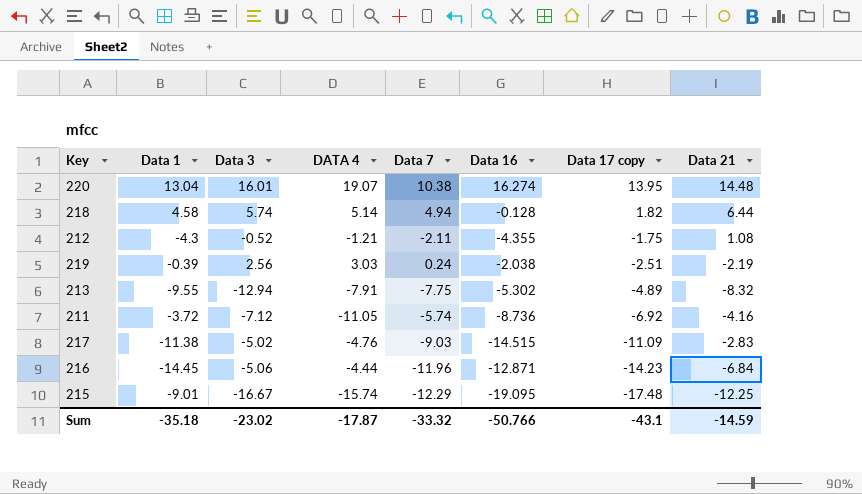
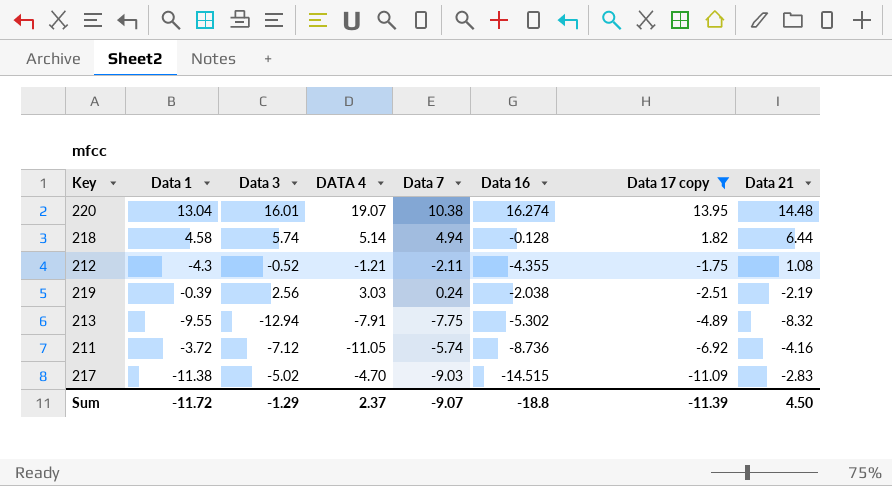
filter: none -> Data 17 copy >= -11.09
217 | DATA 4: -4.76 -> -4.70
Sum | Data 1: -35.18 -> -11.72
Sum | Data 3: -23.02 -> -1.29
Sum | DATA 4: -17.87 -> 2.37
Sum | Data 7: -33.32 -> -9.07
Sum | Data 16: -50.766 -> -18.8
Sum | Data 17 copy: -43.1 -> -11.39
Sum | Data 21: -14.59 -> 4.50

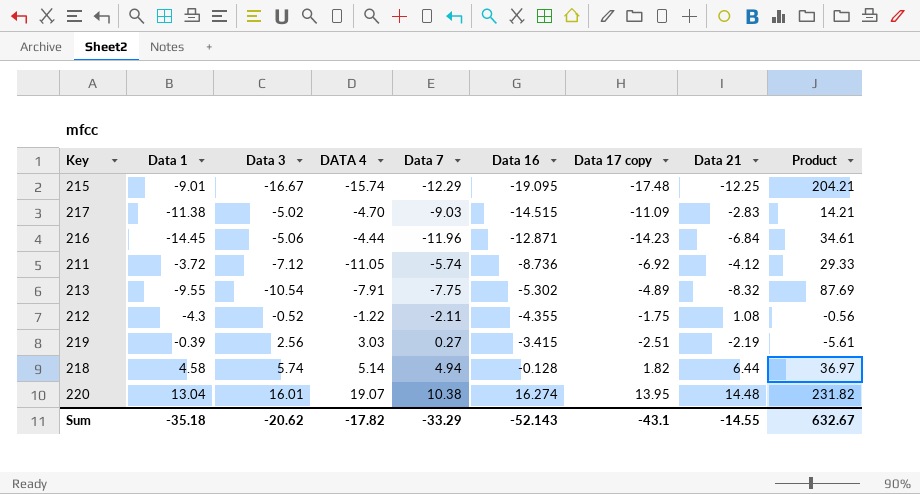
filter: Data 17 copy >= -11.09 -> none
row order: Data 17 copy descending -> Data 16 ascending
column Product | formula: none -> [Data 3] * [Data 21]
211 | Data 21: -4.16 -> -4.12
213 | Data 3: -12.94 -> -10.54
212 | DATA 4: -1.21 -> -1.22
219 | Data 7: 0.24 -> 0.27
219 | Data 16: -2.038 -> -3.415
Sum | Data 1: -11.72 -> -35.18
Sum | Data 3: -1.29 -> -20.62
Sum | DATA 4: 2.37 -> -17.82
Sum | Data 7: -9.07 -> -33.29
Sum | Data 16: -18.8 -> -52.143
Sum | Data 17 copy: -11.39 -> -43.1
Sum | Data 21: 4.50 -> -14.55

